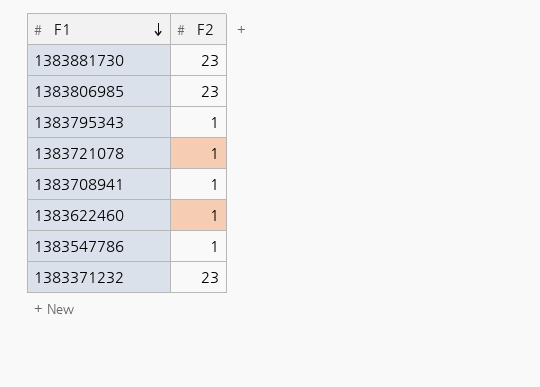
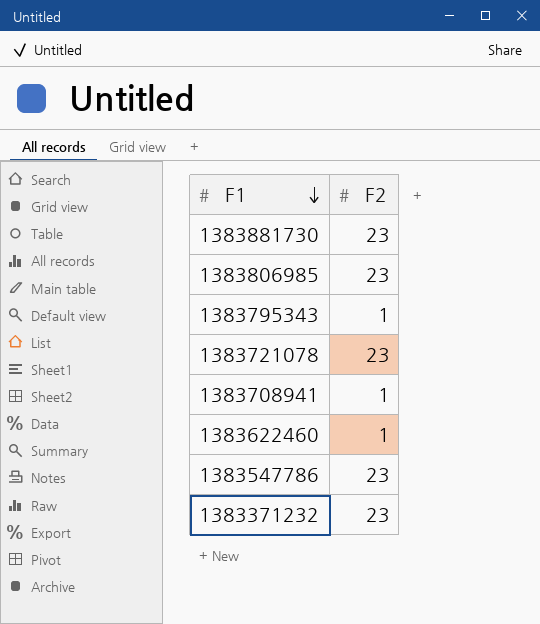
1383721078 | F2: 1 -> 23
1383547786 | F2: 1 -> 23

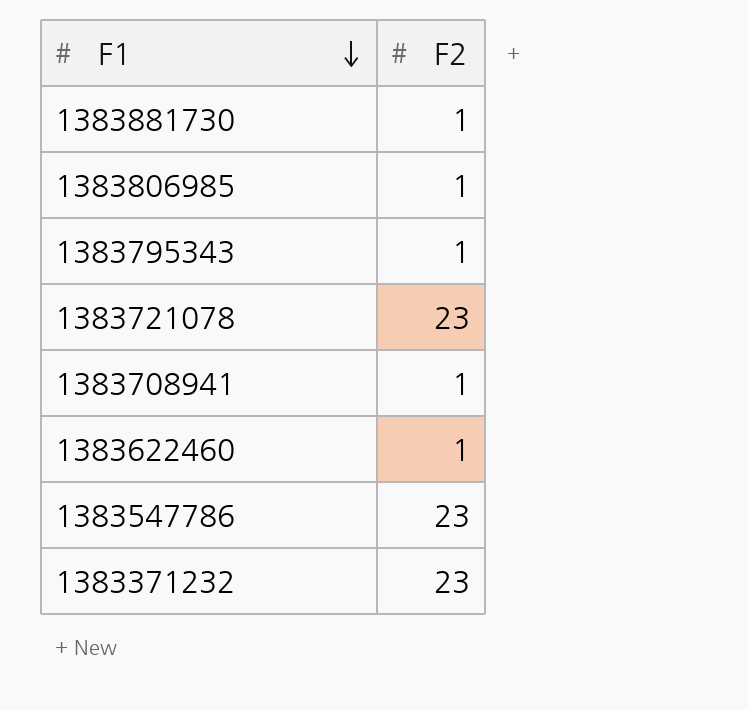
1383881730 | F2: 23 -> 1
1383806985 | F2: 23 -> 1

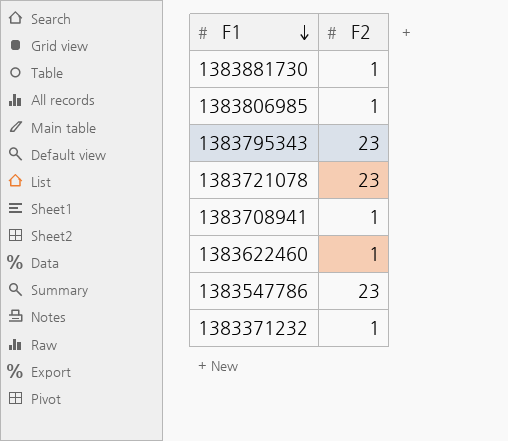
1383795343 | F2: 1 -> 23
1383371232 | F2: 23 -> 1

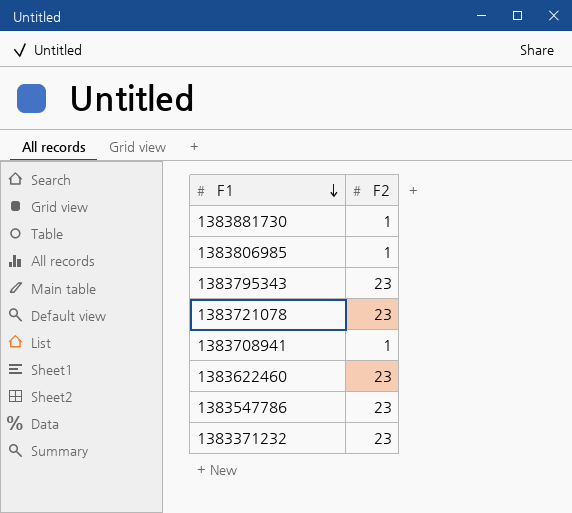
1383622460 | F2: 1 -> 23
1383371232 | F2: 1 -> 23

